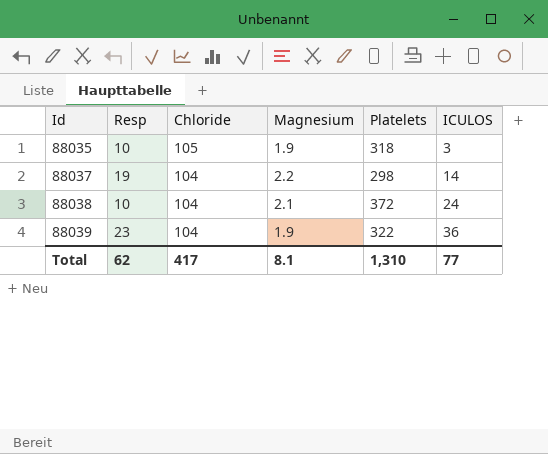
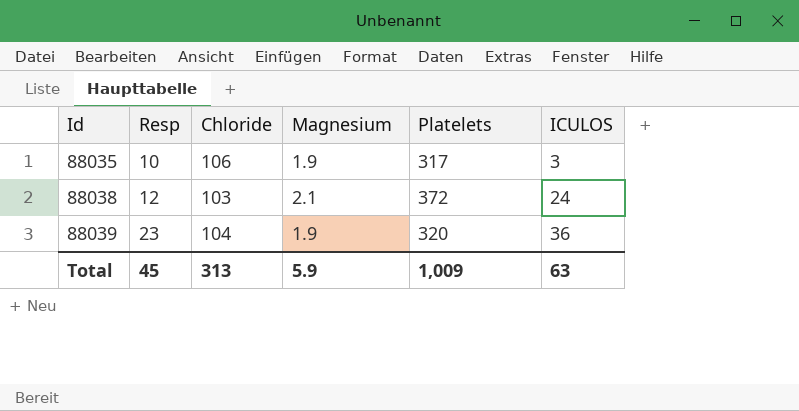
row 88037: 19 | 104 | 2.2 | 298 | 14 -> none
88035 | Chloride: 105 -> 106
88035 | Platelets: 318 -> 317
88038 | Resp: 10 -> 12
88038 | Chloride: 104 -> 103
88039 | Platelets: 322 -> 320
Total | Resp: 62 -> 45
Total | Chloride: 417 -> 313
Total | Magnesium: 8.1 -> 5.9
Total | Platelets: 1,310 -> 1,009
Total | ICULOS: 77 -> 63

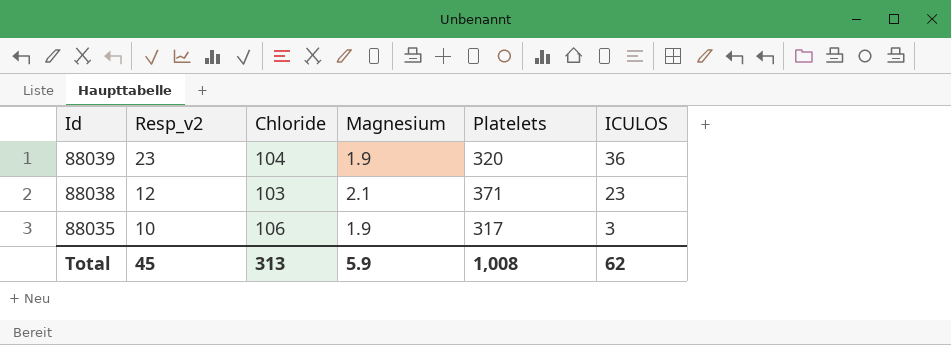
row order: Id ascending -> Id descending
column name: Resp -> Resp_v2
88038 | Platelets: 372 -> 371
88038 | ICULOS: 24 -> 23
Total | Platelets: 1,009 -> 1,008
Total | ICULOS: 63 -> 62

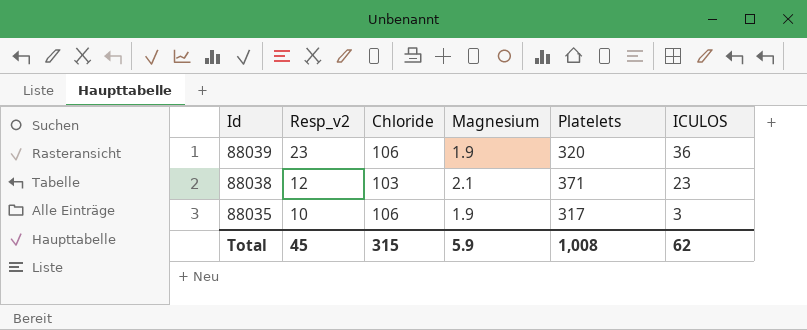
88039 | Chloride: 104 -> 106
Total | Chloride: 313 -> 315

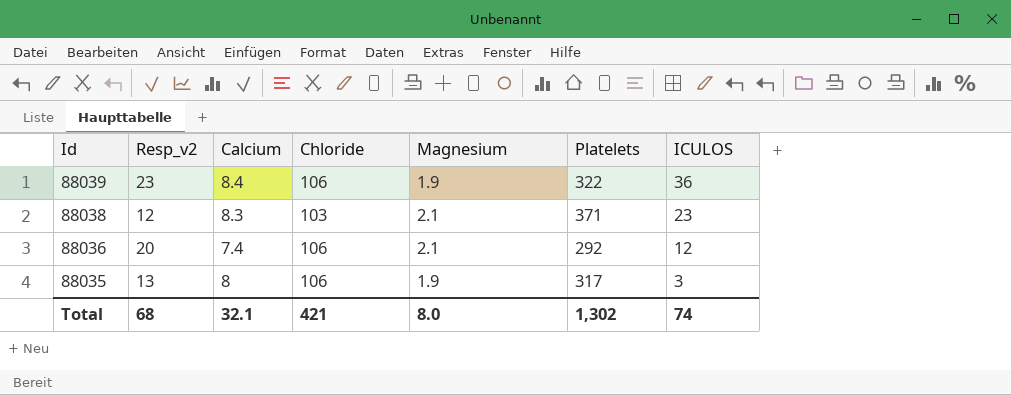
column Calcium | position: none -> 3
88039 | Platelets: 320 -> 322
row 88036: none -> 20 | 7.4 | 106 | 2.1 | 292 | 12
88035 | Resp_v2: 10 -> 13
Total | Resp_v2: 45 -> 68
Total | Chloride: 315 -> 421
Total | Magnesium: 5.9 -> 8.0
Total | Platelets: 1,008 -> 1,302
Total | ICULOS: 62 -> 74

